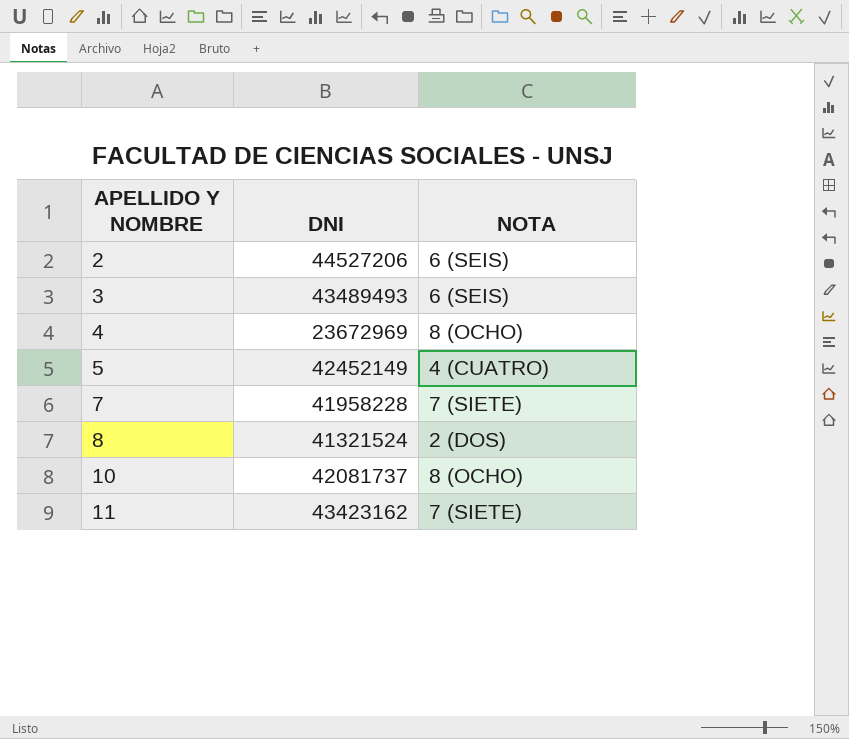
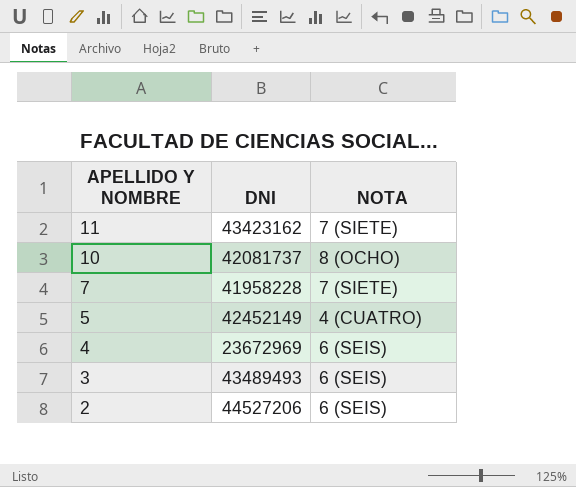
row order: APELLIDO Y NOMBRE ascending -> APELLIDO Y NOMBRE descending
row 8: 41321524 | 2 (DOS) -> none
4 | NOTA: 8 (OCHO) -> 6 (SEIS)

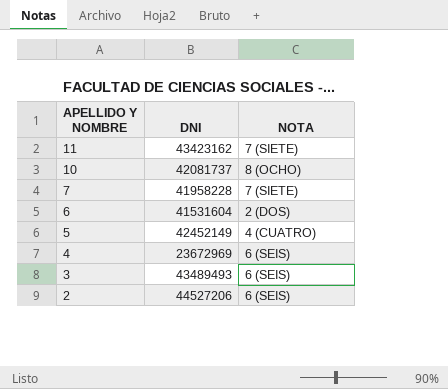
row 6: none -> 41531604 | 2 (DOS)

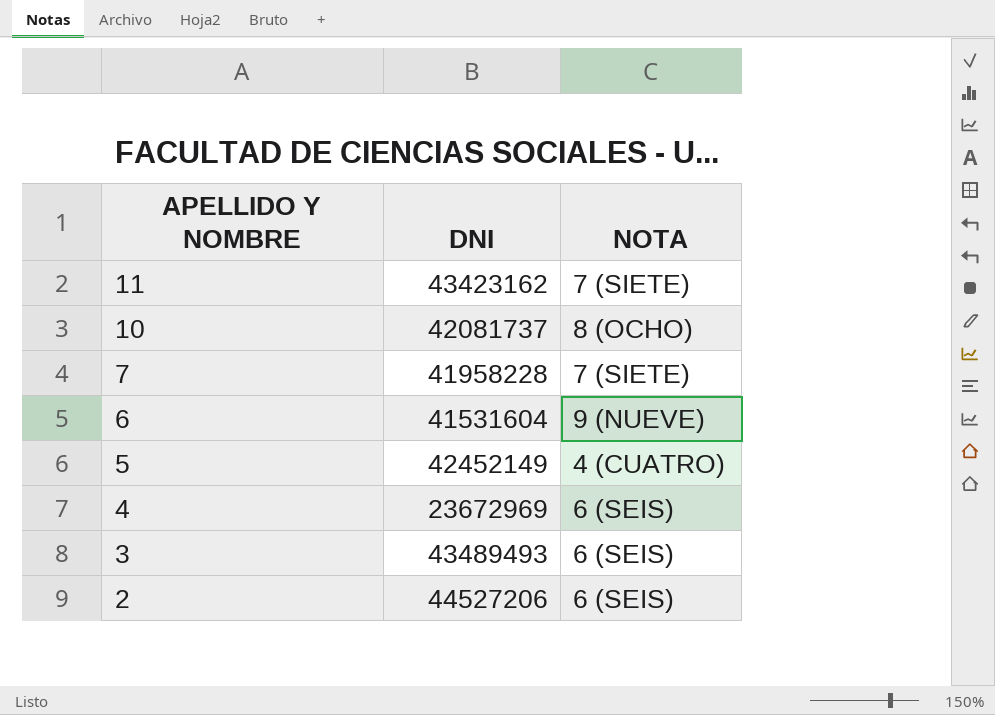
6 | NOTA: 2 (DOS) -> 9 (NUEVE)

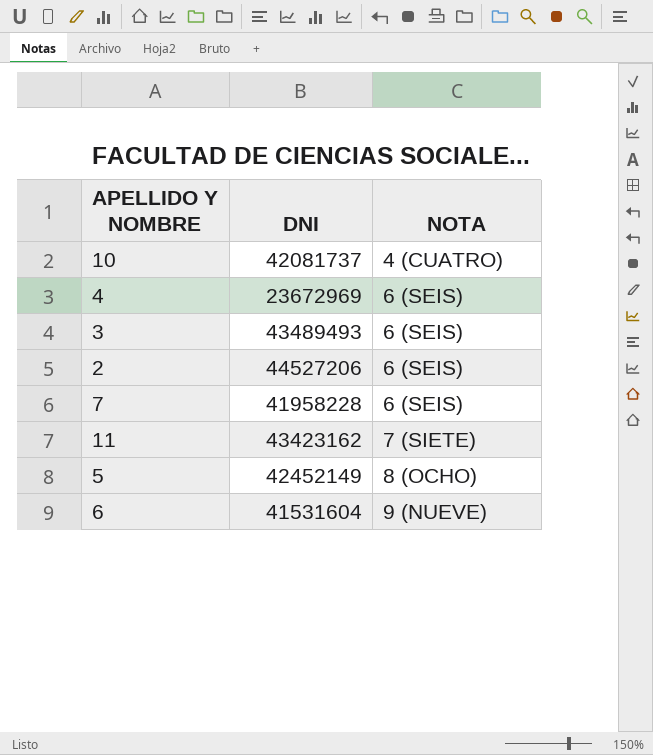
row order: APELLIDO Y NOMBRE descending -> NOTA ascending
10 | NOTA: 8 (OCHO) -> 4 (CUATRO)
7 | NOTA: 7 (SIETE) -> 6 (SEIS)
5 | NOTA: 4 (CUATRO) -> 8 (OCHO)

